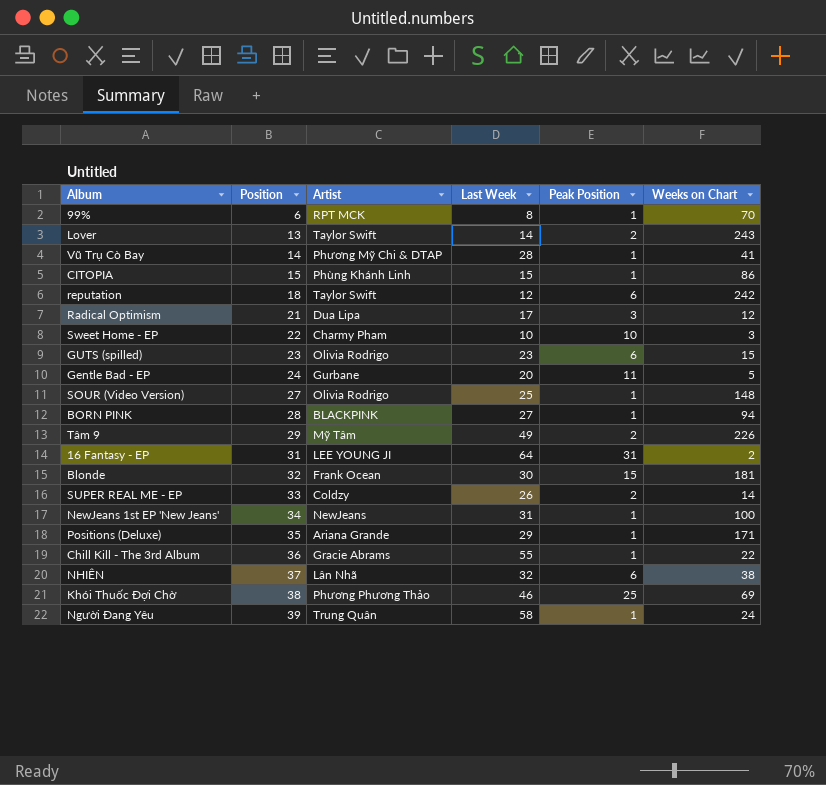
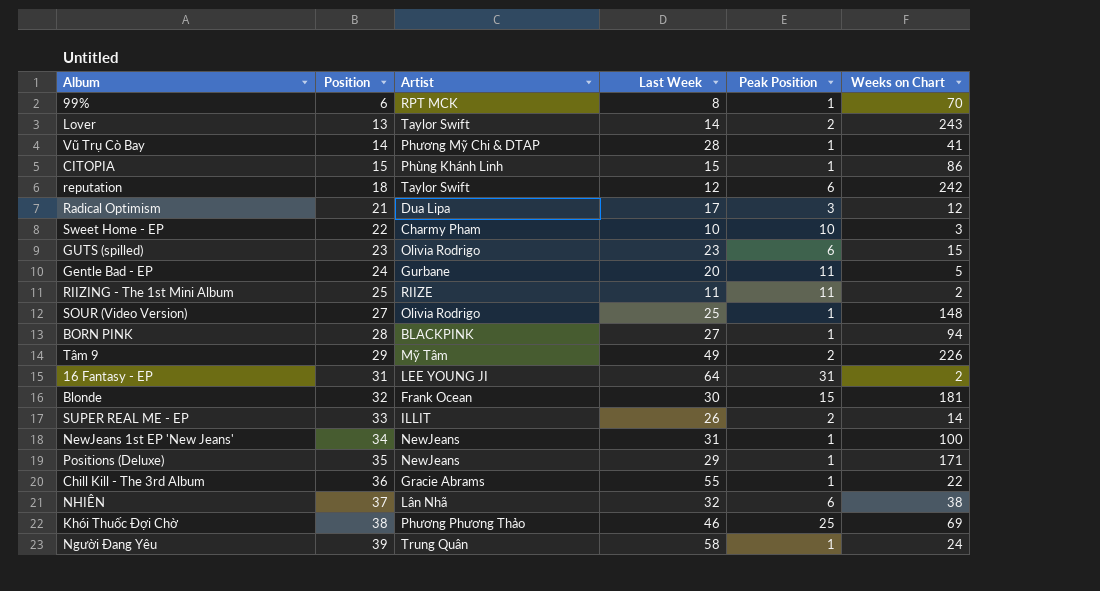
row RIIZING - The 1st Mini Album: none -> 25 | RIIZE | 11 | 11 | 2
SUPER REAL ME - EP | Artist: Coldzy -> ILLIT
Positions (Deluxe) | Artist: Ariana Grande -> NewJeans

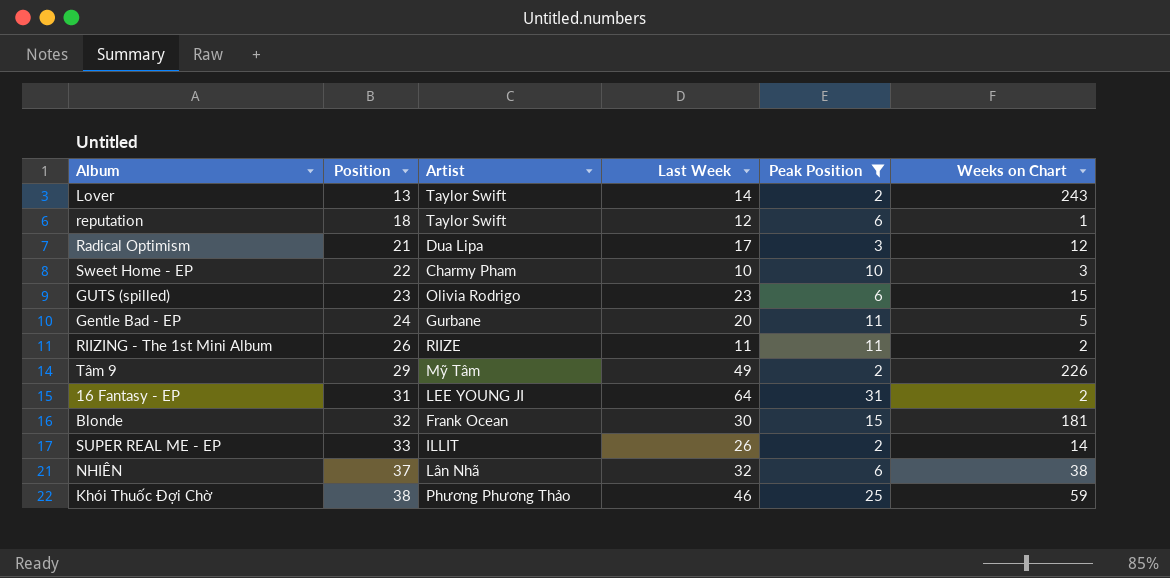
filter: none -> Peak Position != 1
reputation | Weeks on Chart: 242 -> 1
RIIZING - The 1st Mini Album | Position: 25 -> 26
Khói Thuốc Đợi Chờ | Weeks on Chart: 69 -> 59

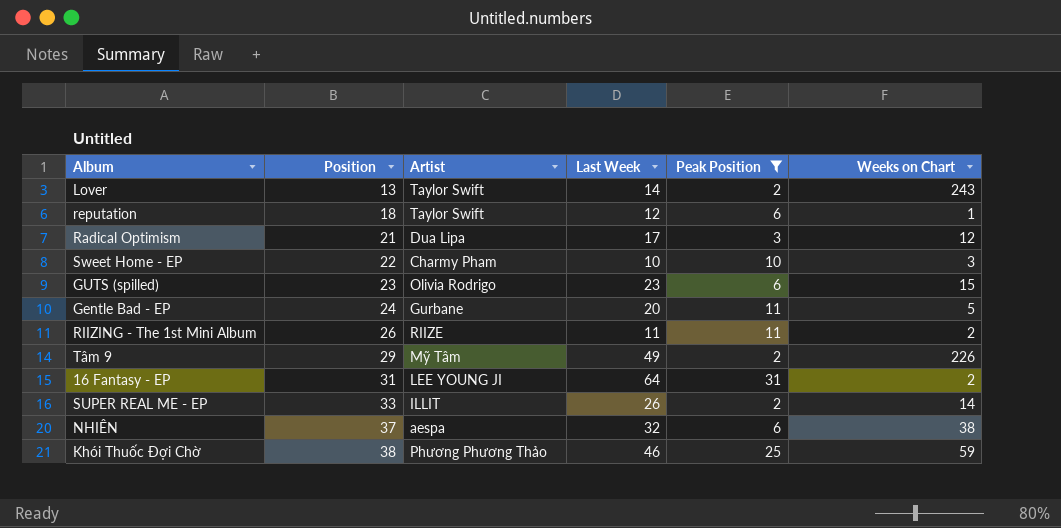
row Blonde: 32 | Frank Ocean | 30 | 15 | 181 -> none
NHIÊN | Artist: Lân Nhã -> aespa

